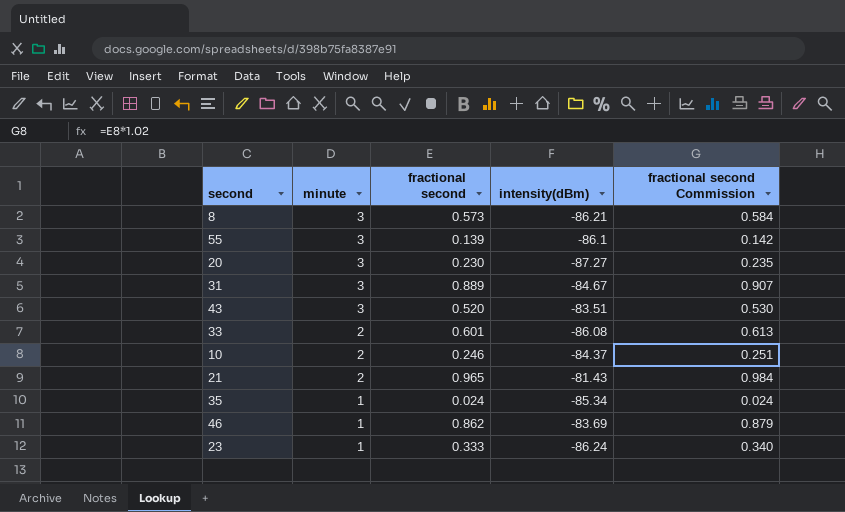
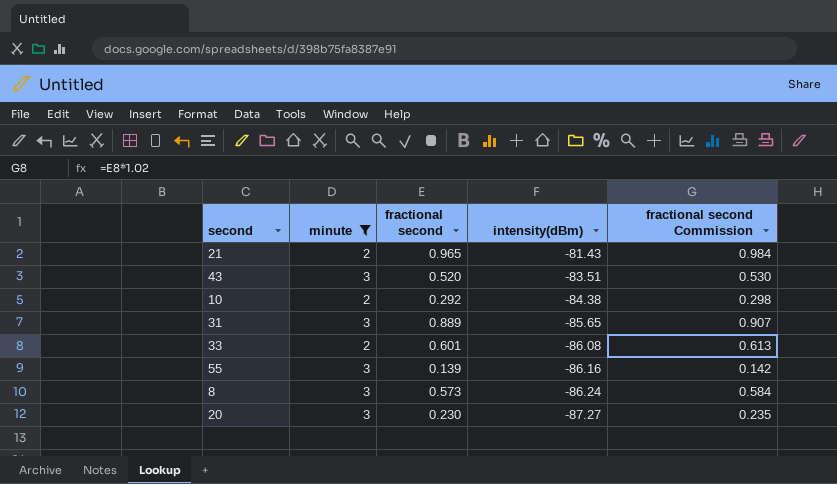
filter: none -> minute != 1
row order: minute descending -> intensity(dBm) descending
10 | fractional second: 0.246 -> 0.292
10 | intensity(dBm): -84.37 -> -84.38
10 | fractional second Commission: 0.251 -> 0.298
31 | intensity(dBm): -84.67 -> -85.65
55 | intensity(dBm): -86.1 -> -86.16
8 | intensity(dBm): -86.21 -> -86.24

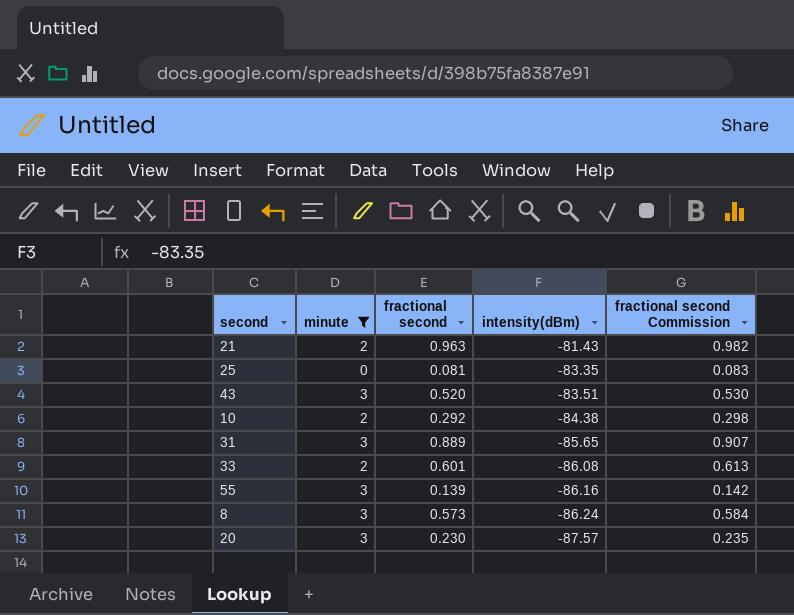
21 | fractional second: 0.965 -> 0.963
21 | fractional second Commission: 0.984 -> 0.982
row 25: none -> 0 | 0.081 | -83.35 | 0.083
20 | intensity(dBm): -87.27 -> -87.57

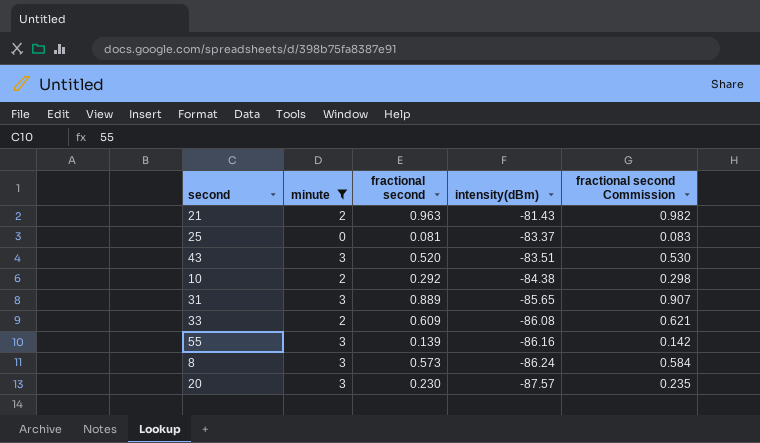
25 | intensity(dBm): -83.35 -> -83.37
33 | fractional second: 0.601 -> 0.609
33 | fractional second Commission: 0.613 -> 0.621

